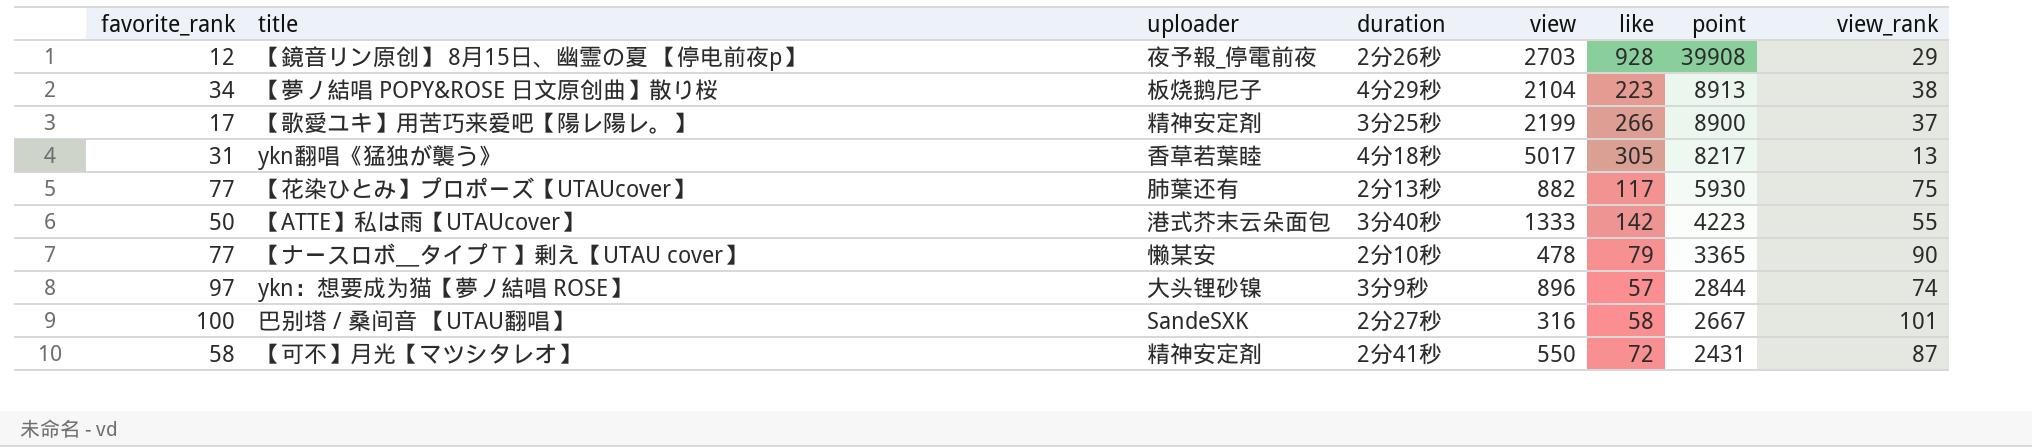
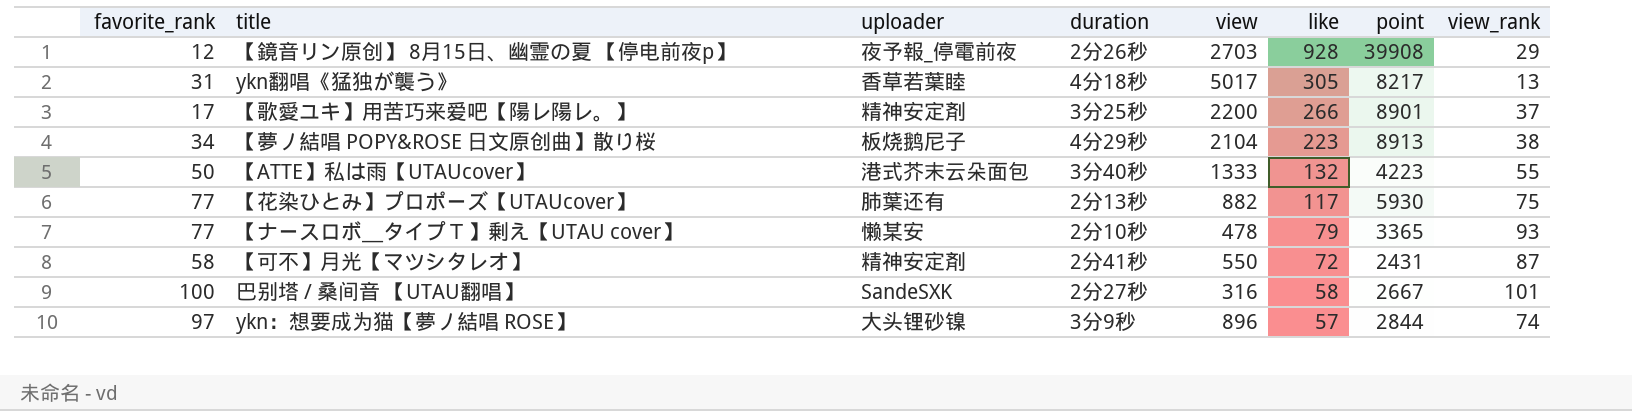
row order: point descending -> like descending
【歌愛ユキ】用苦巧来爱吧【陽レ陽レ。】 | view: 2199 -> 2200
【歌愛ユキ】用苦巧来爱吧【陽レ陽レ。】 | point: 8900 -> 8901
【ATTE】私は雨【UTAUcover】 | like: 142 -> 132
【ナースロボ＿タイプＴ】剰え【UTAU cover】 | view_rank: 90 -> 93

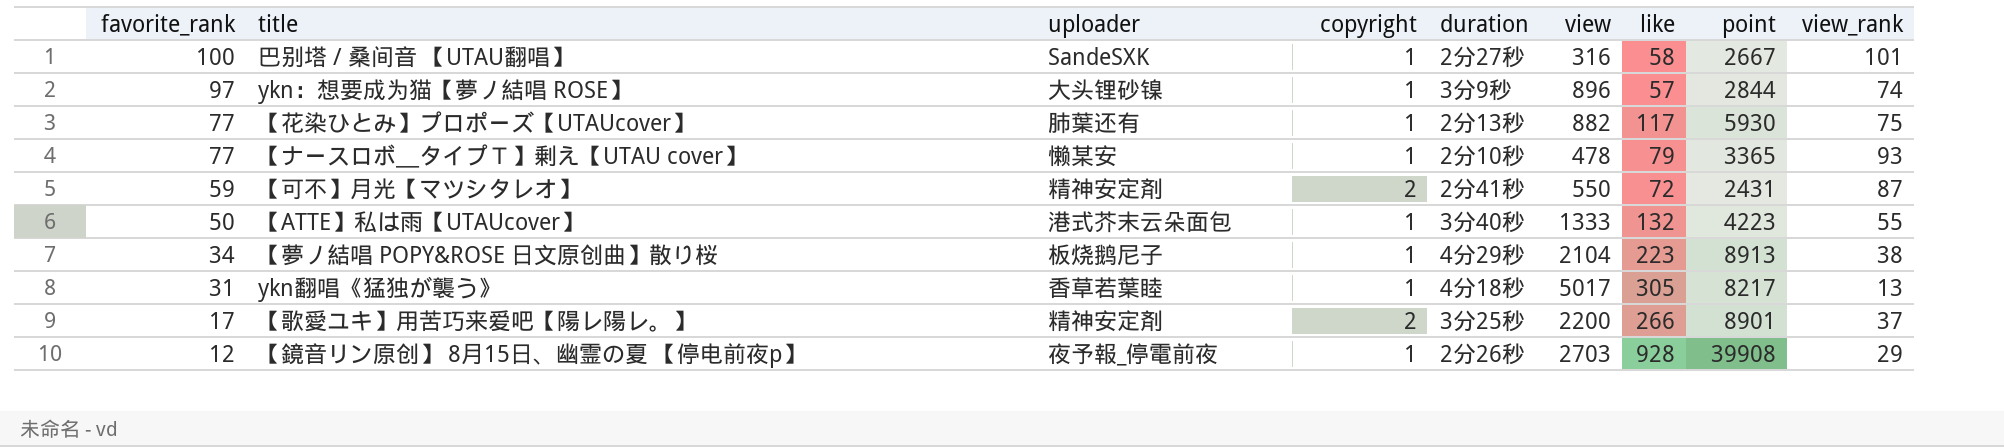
row order: like descending -> favorite_rank descending
column copyright | position: none -> 4
【可不】月光【マツシタレオ】 | favorite_rank: 58 -> 59

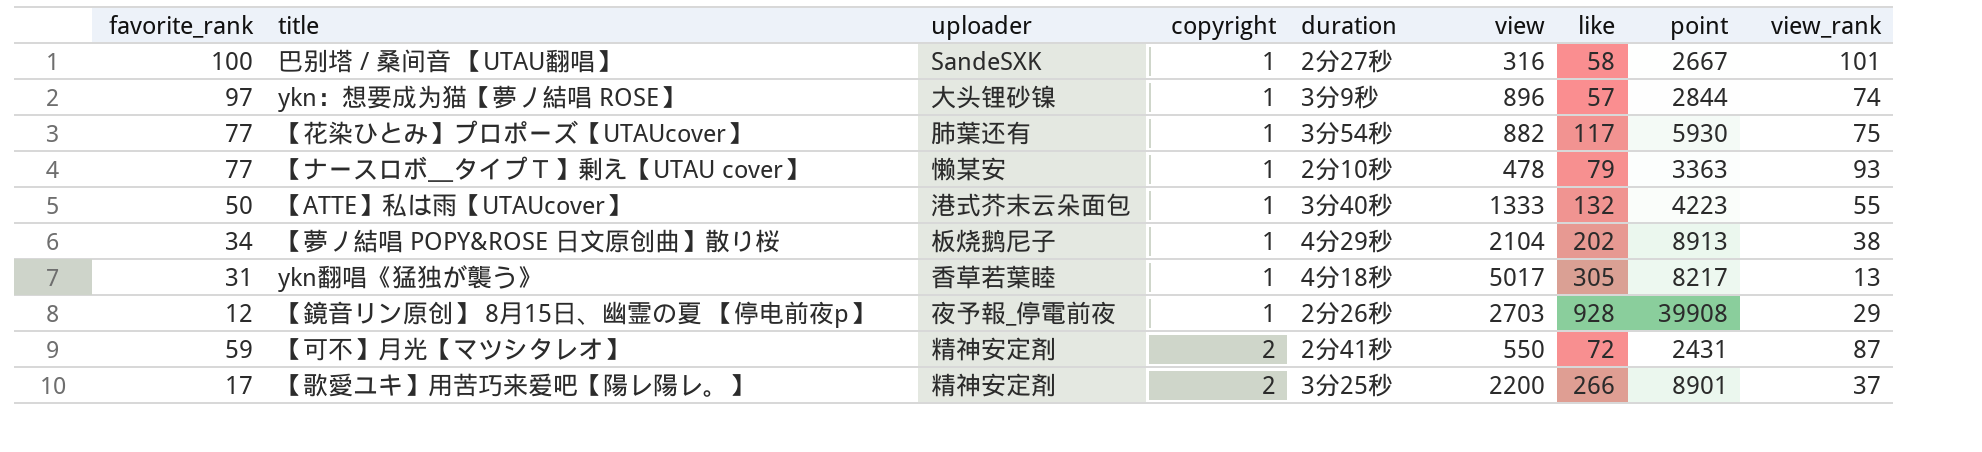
row order: favorite_rank descending -> copyright ascending
【花染ひとみ】プロポーズ【UTAUcover】 | duration: 2分13秒 -> 3分54秒
【ナースロボ＿タイプＴ】剰え【UTAU cover】 | point: 3365 -> 3363
【夢ノ結唱 POPY&ROSE 日文原创曲】散り桜 | like: 223 -> 202

